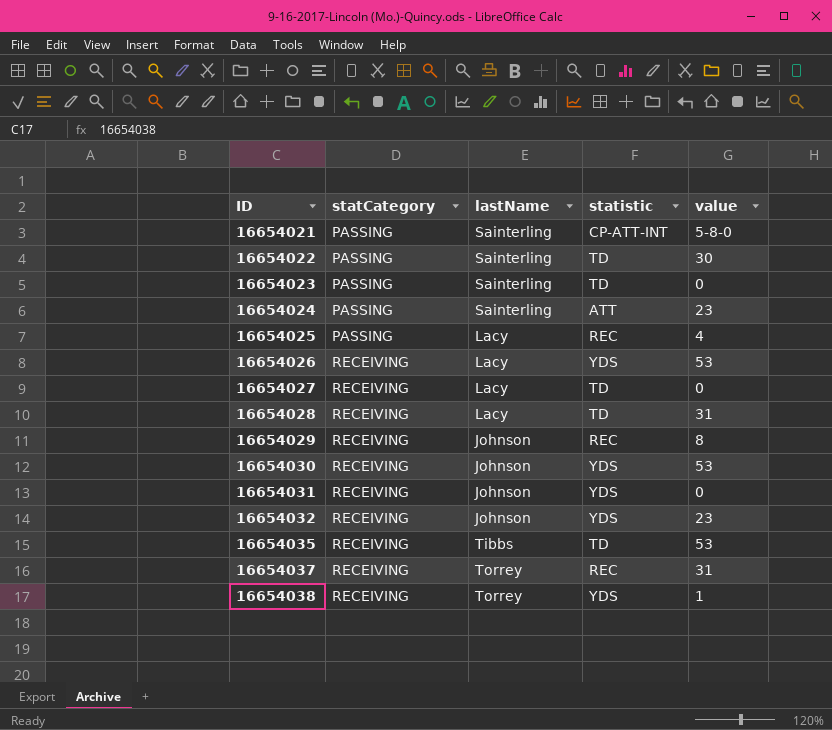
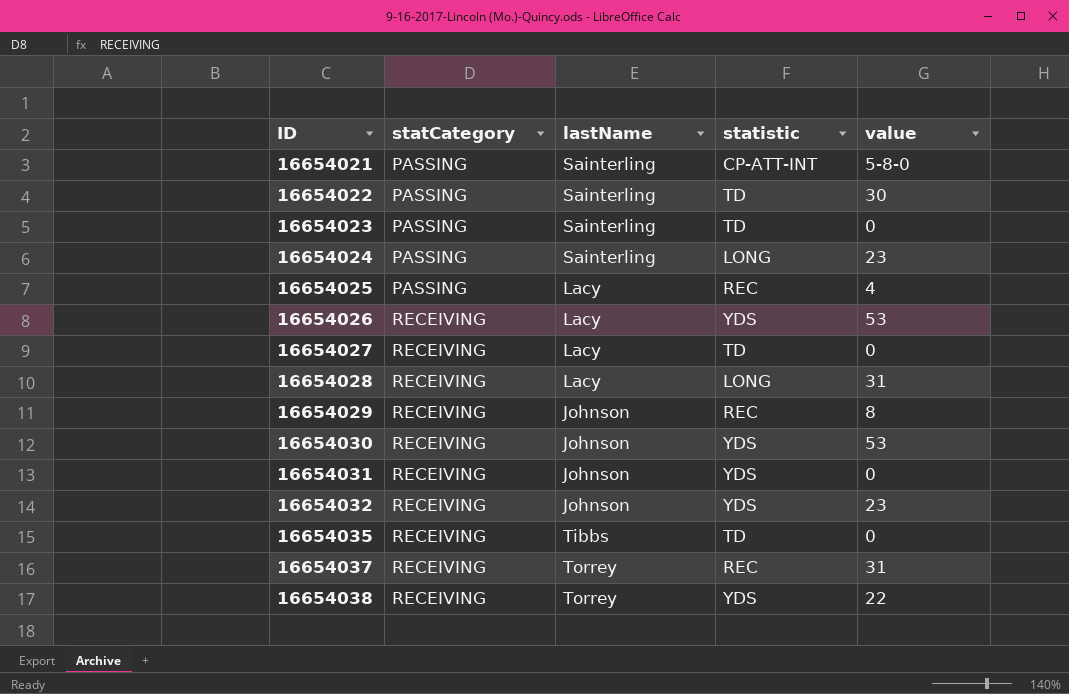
16654024 | statistic: ATT -> LONG
16654028 | statistic: TD -> LONG
16654035 | value: 53 -> 0
16654038 | value: 1 -> 22

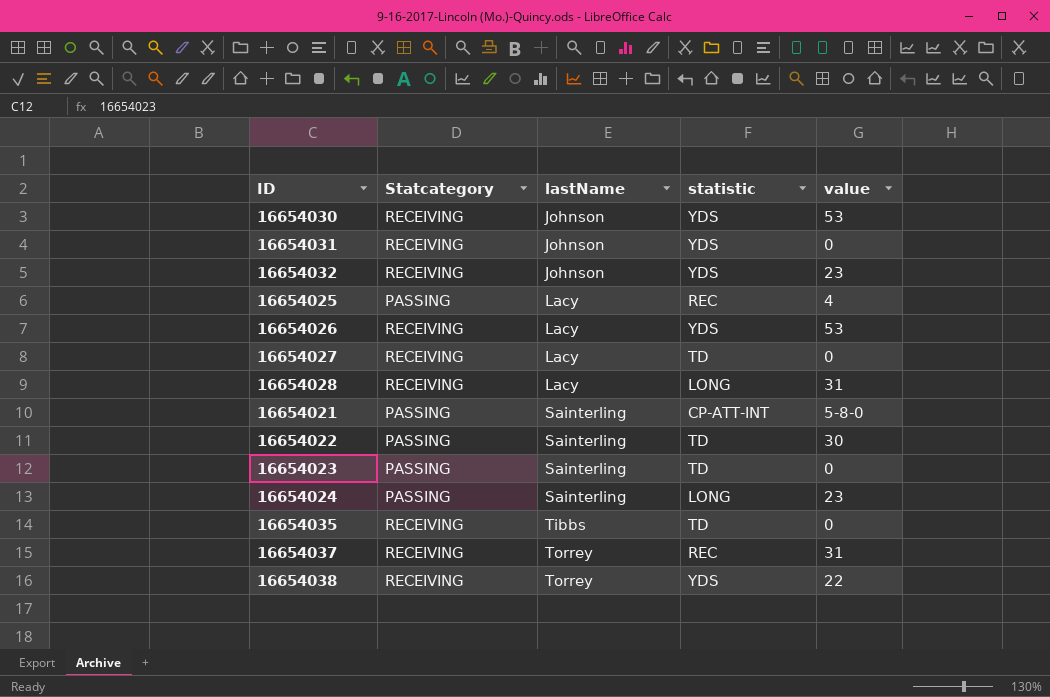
row order: ID ascending -> lastName ascending
column name: statCategory -> Statcategory
row 16654029: RECEIVING | Johnson | REC | 8 -> none

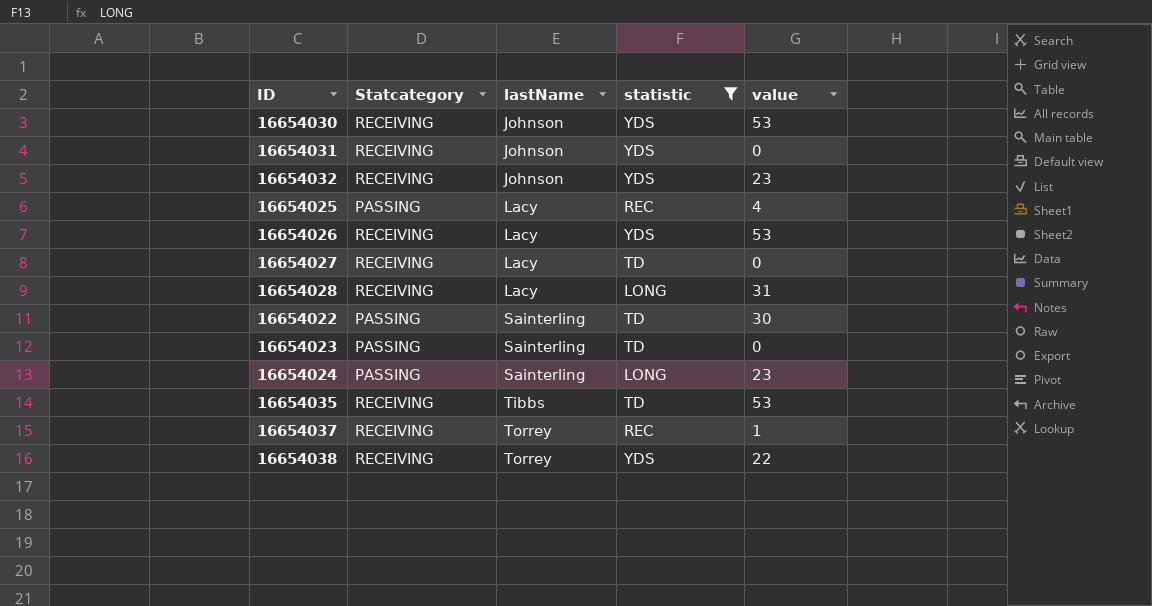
filter: none -> statistic != CP-ATT-INT
16654035 | value: 0 -> 53
16654037 | value: 31 -> 1

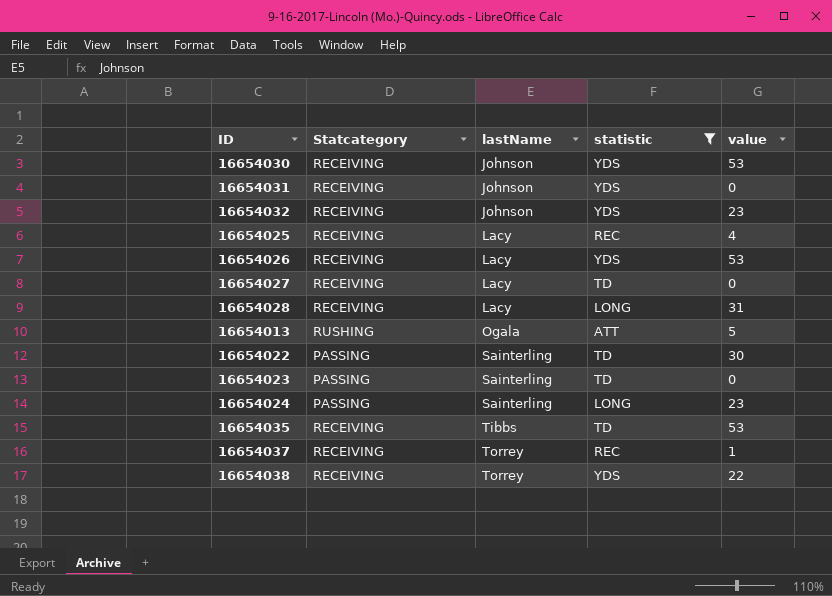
16654025 | Statcategory: PASSING -> RECEIVING
row 16654013: none -> RUSHING | Ogala | ATT | 5

